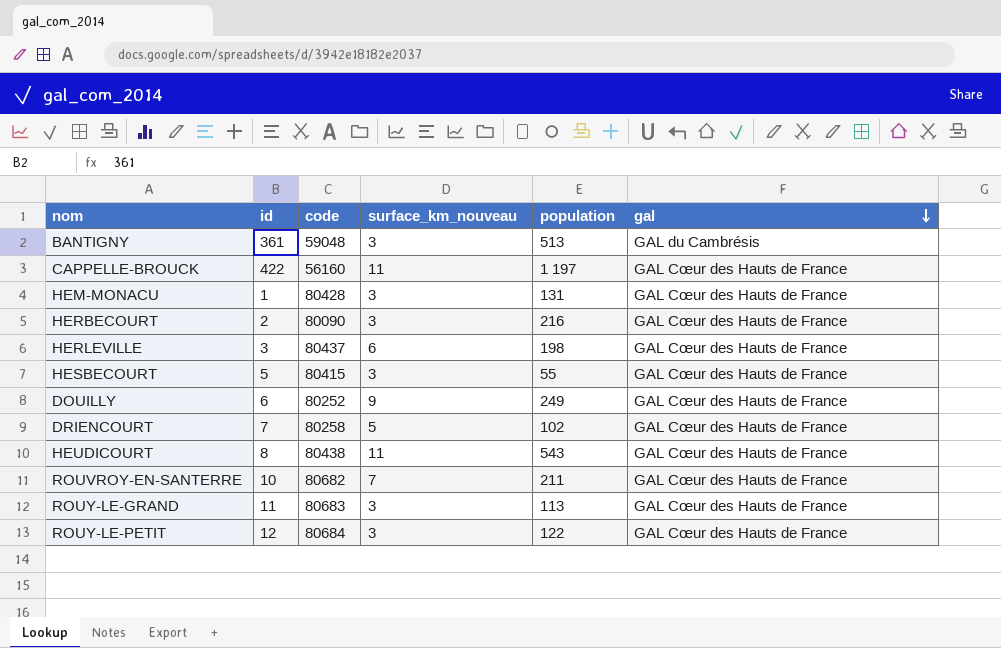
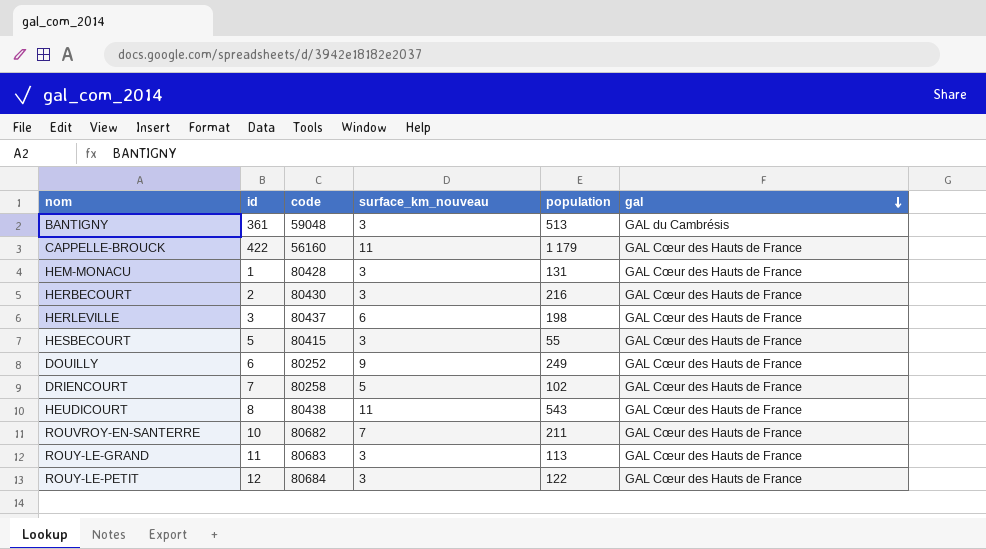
CAPPELLE-BROUCK | population: 1 197 -> 1 179
HERBECOURT | code: 80090 -> 80430

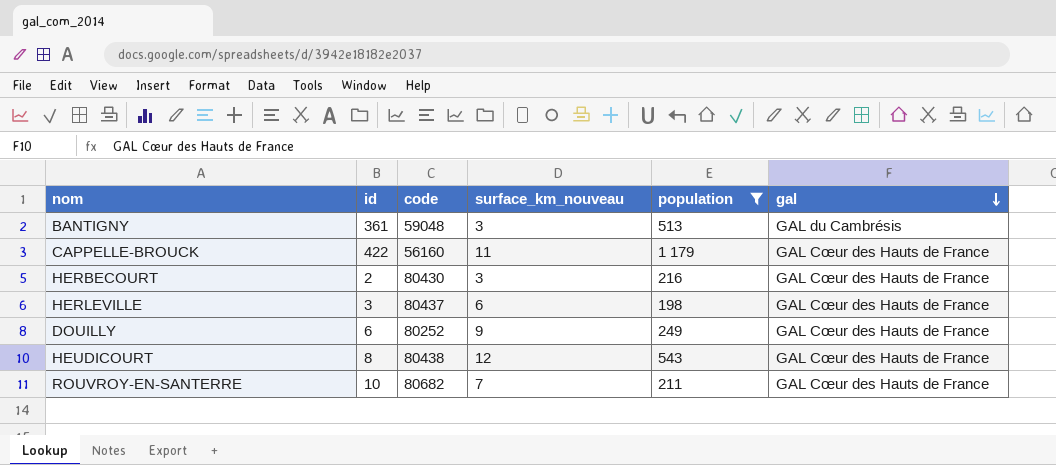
filter: none -> population >= 198
HEUDICOURT | surface_km_nouveau: 11 -> 12

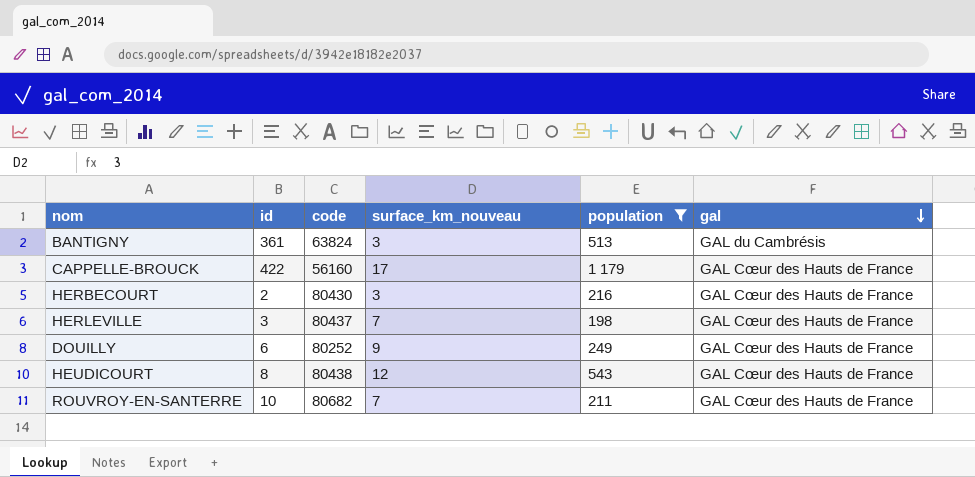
BANTIGNY | code: 59048 -> 63824
CAPPELLE-BROUCK | surface_km_nouveau: 11 -> 17
HERLEVILLE | surface_km_nouveau: 6 -> 7

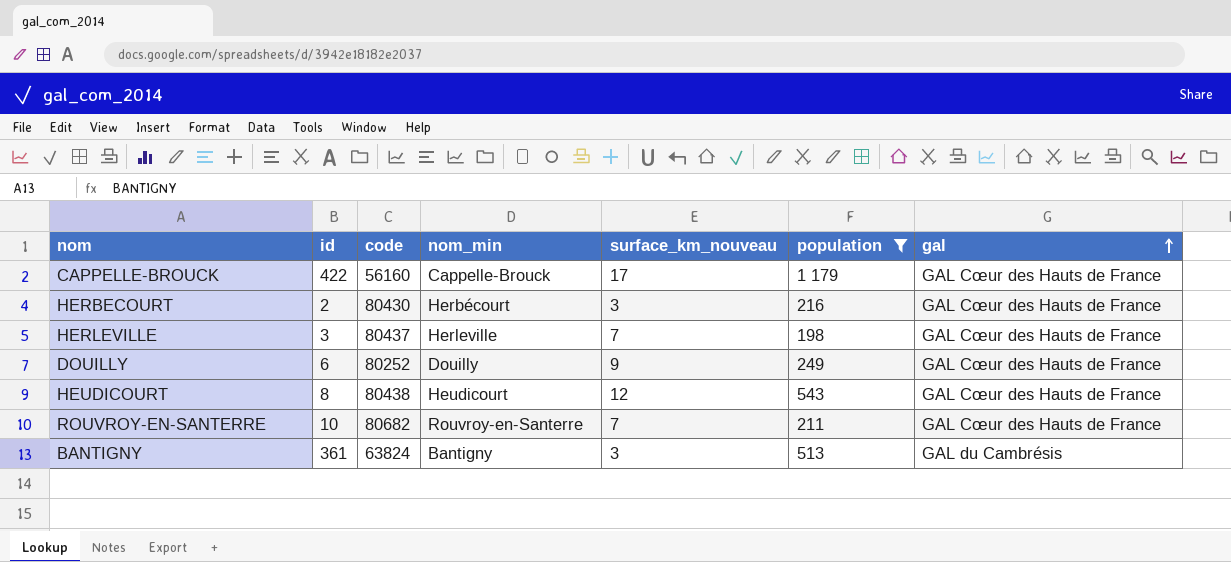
row order: gal descending -> gal ascending
column nom_min | position: none -> 4

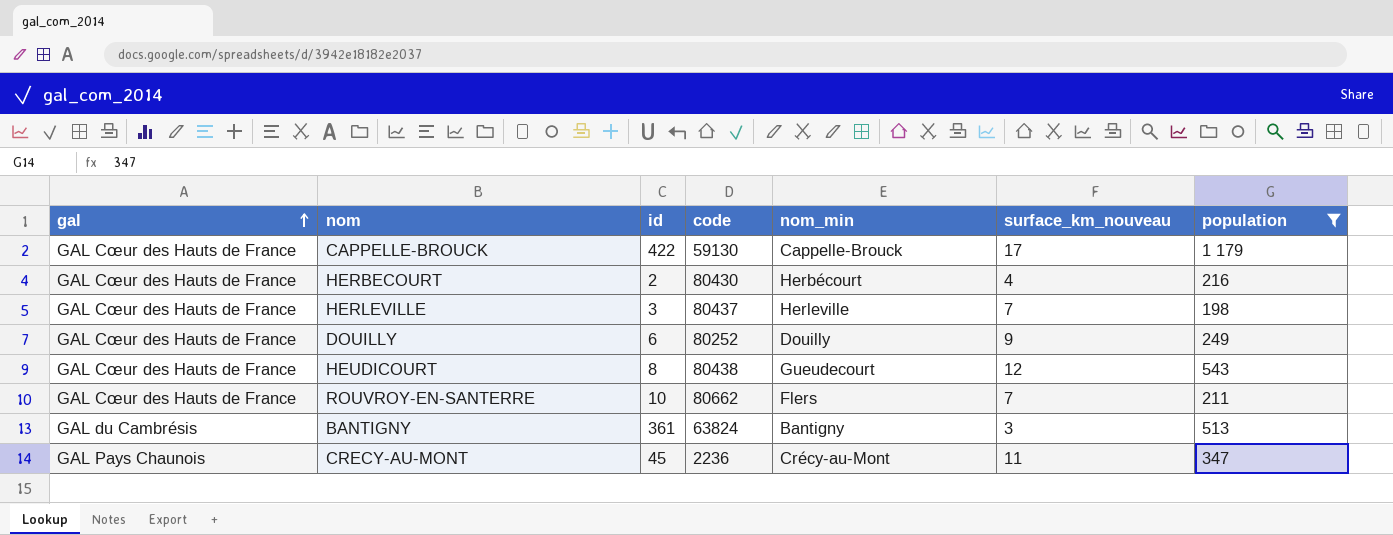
column gal | position: 7 -> 1
CAPPELLE-BROUCK | code: 56160 -> 59130
HERBECOURT | surface_km_nouveau: 3 -> 4
HEUDICOURT | nom_min: Heudicourt -> Gueudecourt
ROUVROY-EN-SANTERRE | code: 80682 -> 80662
ROUVROY-EN-SANTERRE | nom_min: Rouvroy-en-Santerre -> Flers
row CRECY-AU-MONT: none -> GAL Pays Chaunois | 45 | 2236 | Crécy-au-Mont | 11 | 347

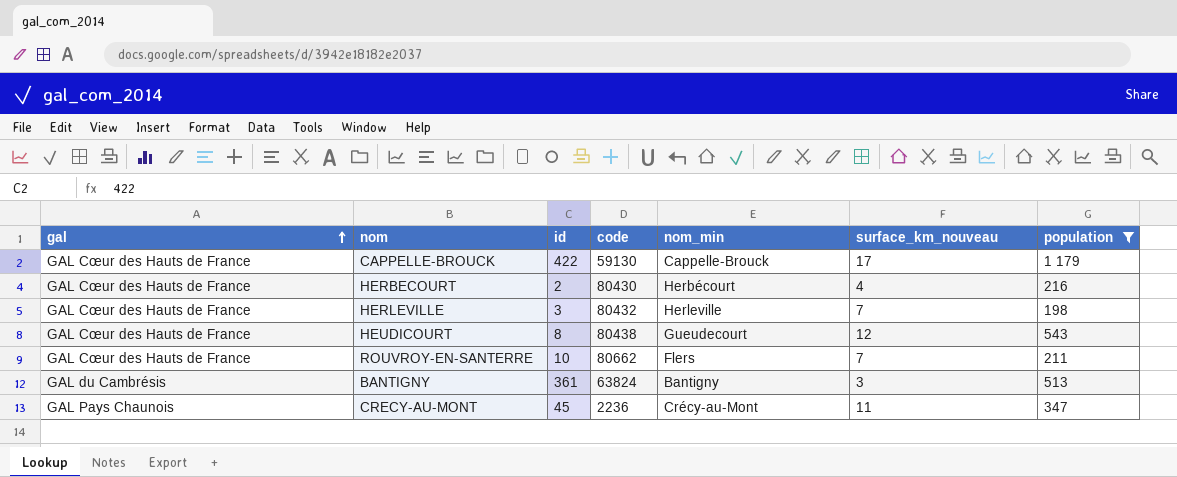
row DOUILLY: GAL Cœur des Hauts de France | 6 | 80252 | Douilly | 9 | 249 -> none
HERLEVILLE | code: 80437 -> 80432

